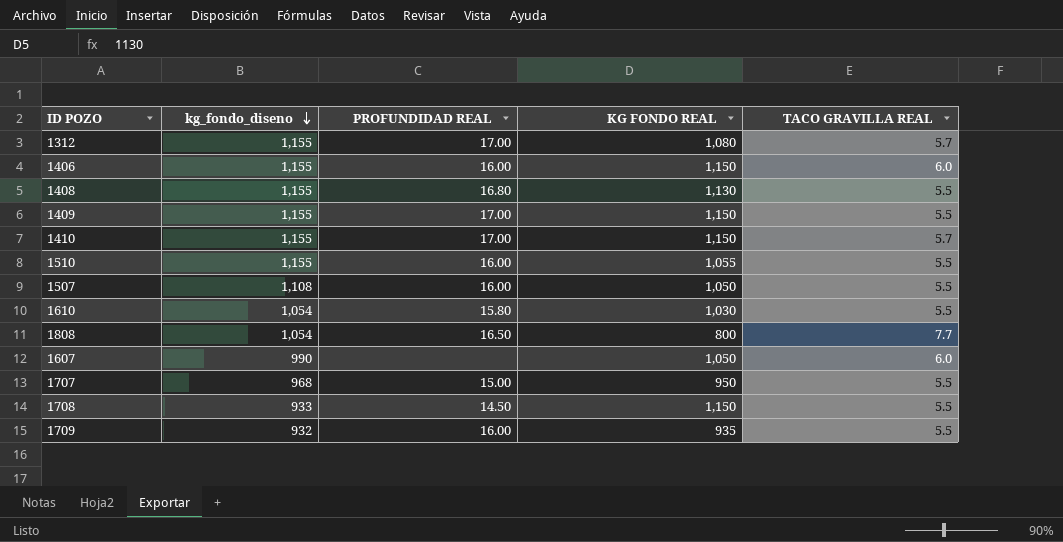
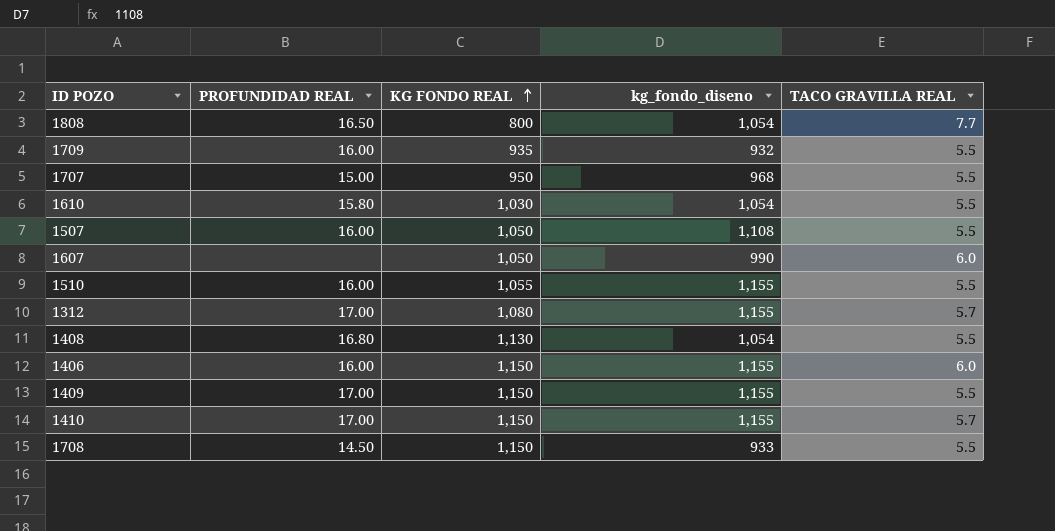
row order: kg_fondo_diseno descending -> KG FONDO REAL ascending
column kg_fondo_diseno | position: 2 -> 4
1408 | kg_fondo_diseno: 1,155 -> 1,054

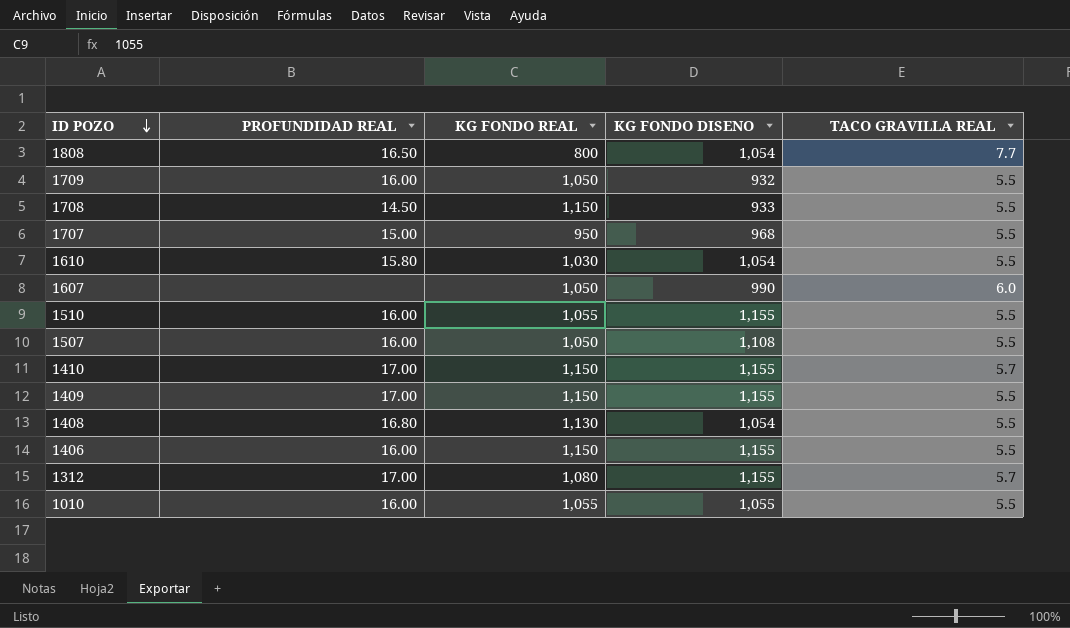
row order: KG FONDO REAL ascending -> ID POZO descending
column name: kg_fondo_diseno -> KG FONDO DISENO
1709 | KG FONDO REAL: 935 -> 1,050
1406 | TACO GRAVILLA REAL: 6.0 -> 5.5
row 1010: none -> 16.00 | 1,055 | 1,055 | 5.5

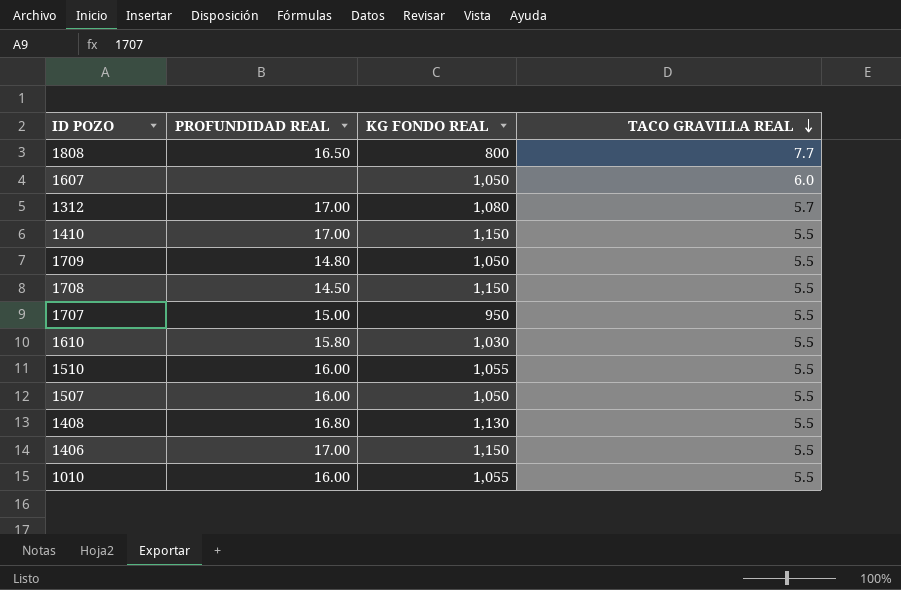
row order: ID POZO descending -> TACO GRAVILLA REAL descending
column KG FONDO DISENO | position: 4 -> none
row 1409: 17.00 | 1,150 | 1,155 | 5.5 -> none
1410 | TACO GRAVILLA REAL: 5.7 -> 5.5
1709 | PROFUNDIDAD REAL: 16.00 -> 14.80
1406 | PROFUNDIDAD REAL: 16.00 -> 17.00

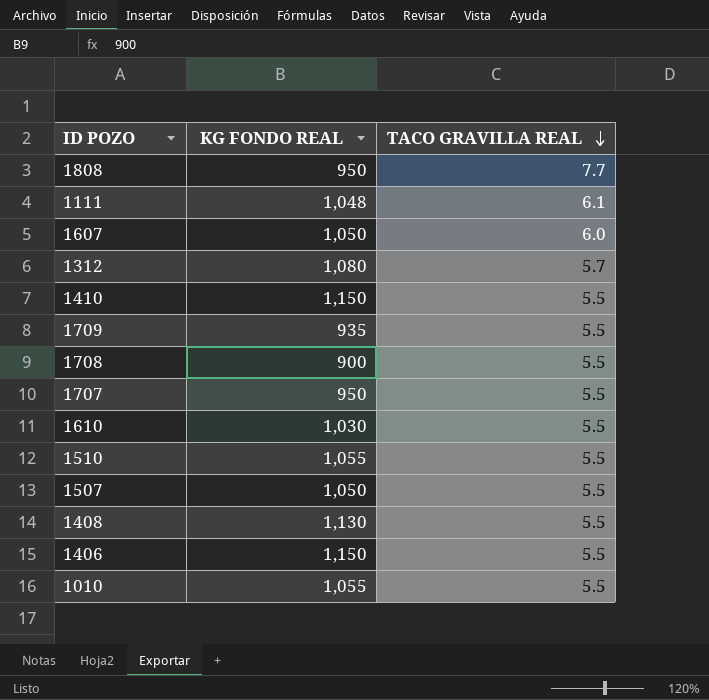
column PROFUNDIDAD REAL | position: 2 -> none
1808 | KG FONDO REAL: 800 -> 950
row 1111: none -> 1,048 | 6.1
1709 | KG FONDO REAL: 1,050 -> 935
1708 | KG FONDO REAL: 1,150 -> 900

